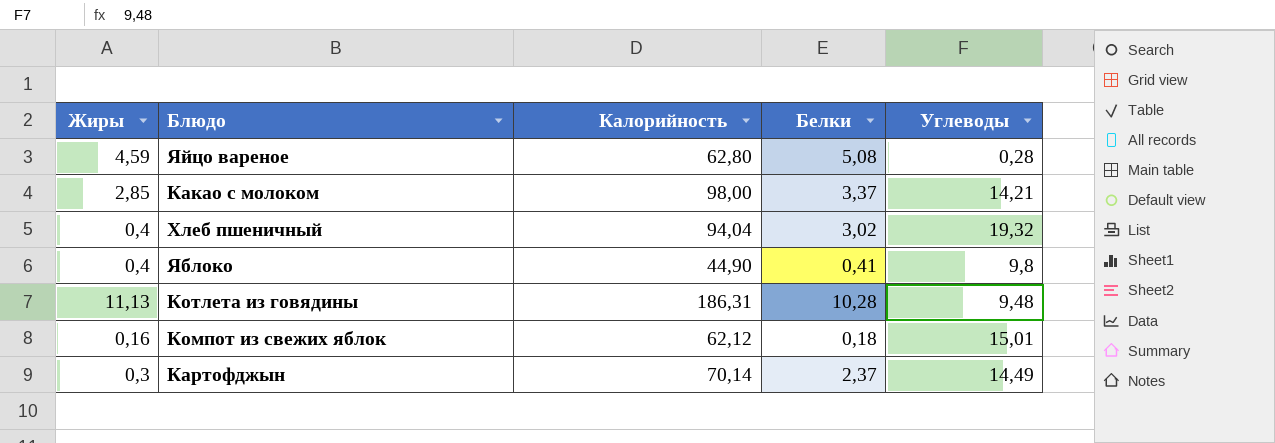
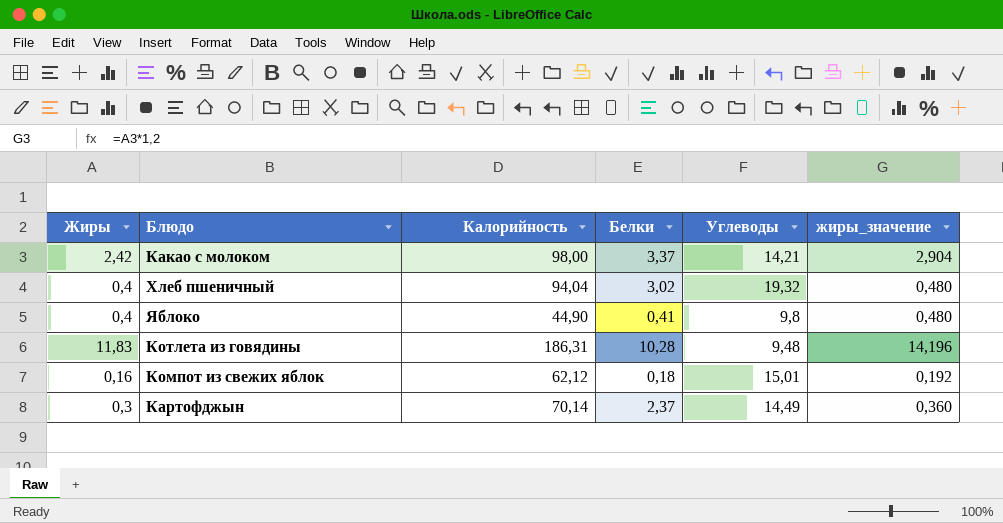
column жиры_значение | formula: none -> [Жиры] * 1,2
row Яйцо вареное: 4,59 | 62,80 | 5,08 | 0,28 -> none
Какао с молоком | Жиры: 2,85 -> 2,42
Котлета из говядины | Жиры: 11,13 -> 11,83

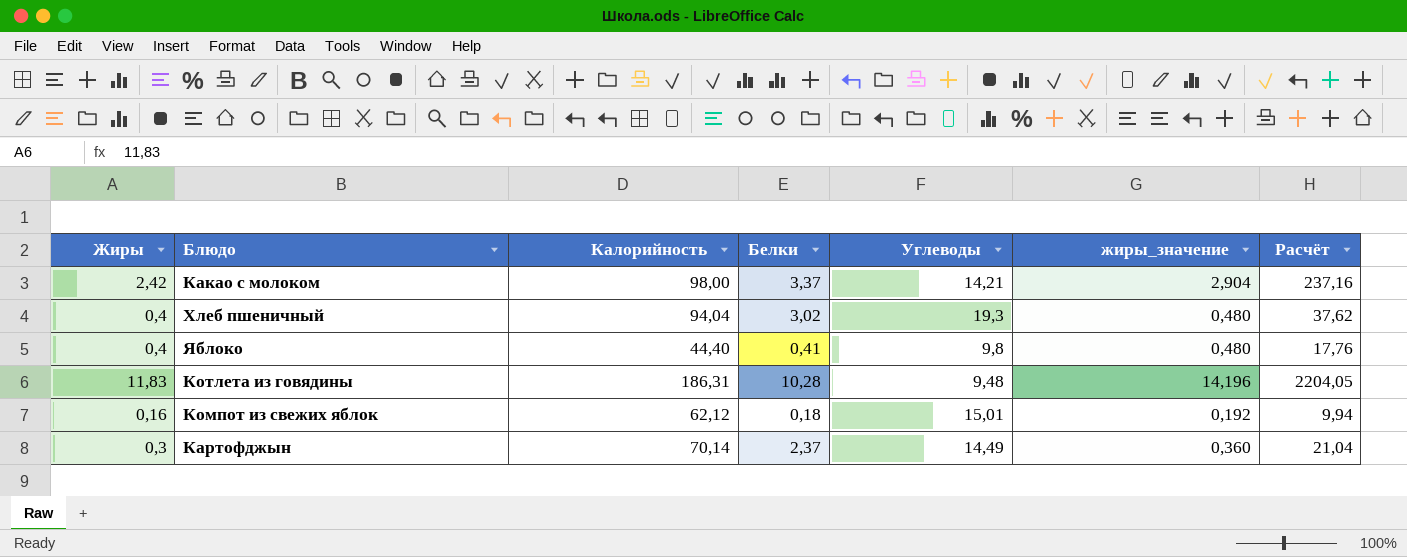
column Расчёт | formula: none -> [Жиры] * [Калорийность]
Хлеб пшеничный | Углеводы: 19,32 -> 19,3
Яблоко | Калорийность: 44,90 -> 44,40

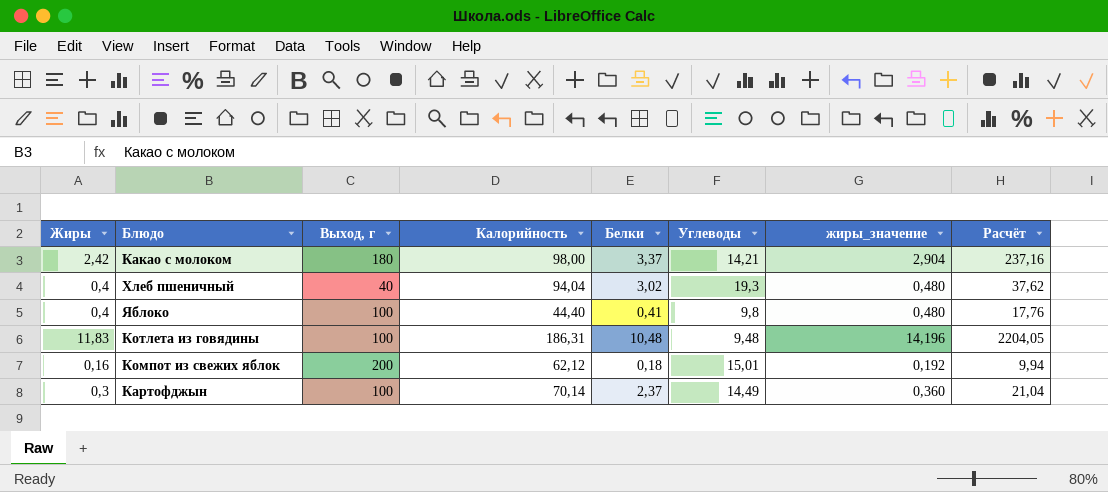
column Выход, г | position: none -> 3
Котлета из говядины | Белки: 10,28 -> 10,48

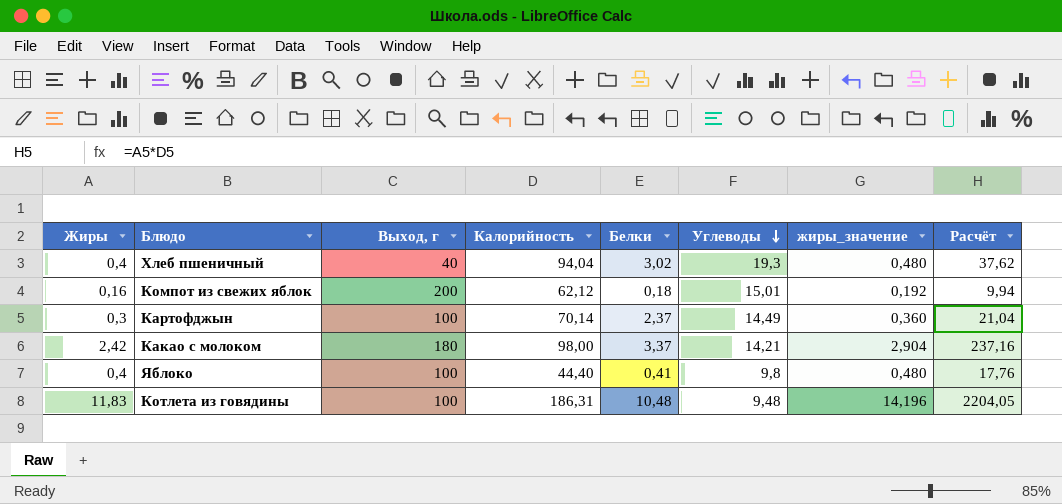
row order: none -> Углеводы descending

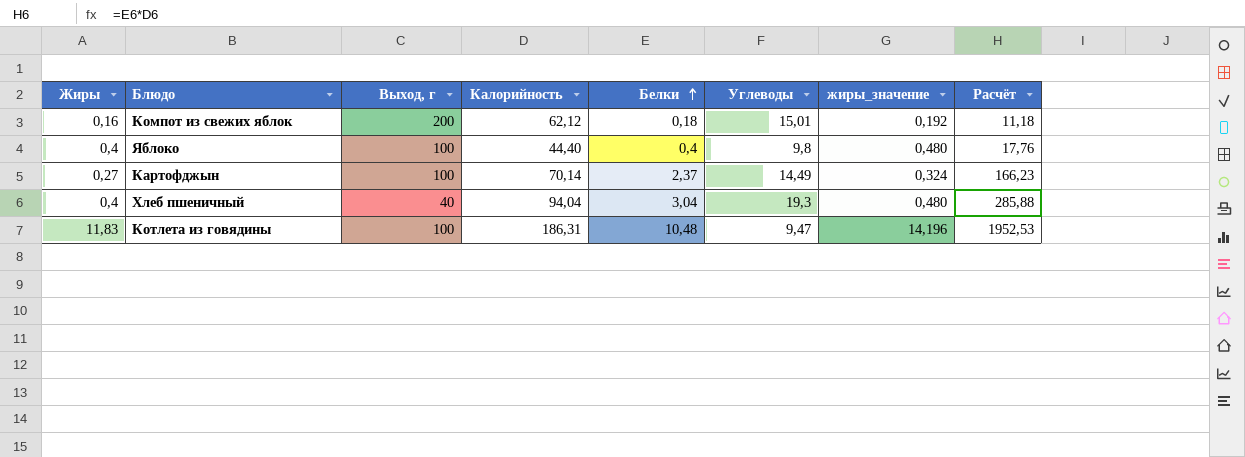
row order: Углеводы descending -> Белки ascending
column Расчёт | formula: [Жиры] * [Калорийность] -> [Калорийность] * [Белки]
row Какао с молоком: 2,42 | 180 | 98,00 | 3,37 | 14,21 | 2,904 | 237,16 -> none
Яблоко | Белки: 0,41 -> 0,4
Картофджын | Жиры: 0,3 -> 0,27
Картофджын | жиры_значение: 0,360 -> 0,324
Хлеб пшеничный | Белки: 3,02 -> 3,04
Котлета из говядины | Углеводы: 9,48 -> 9,47

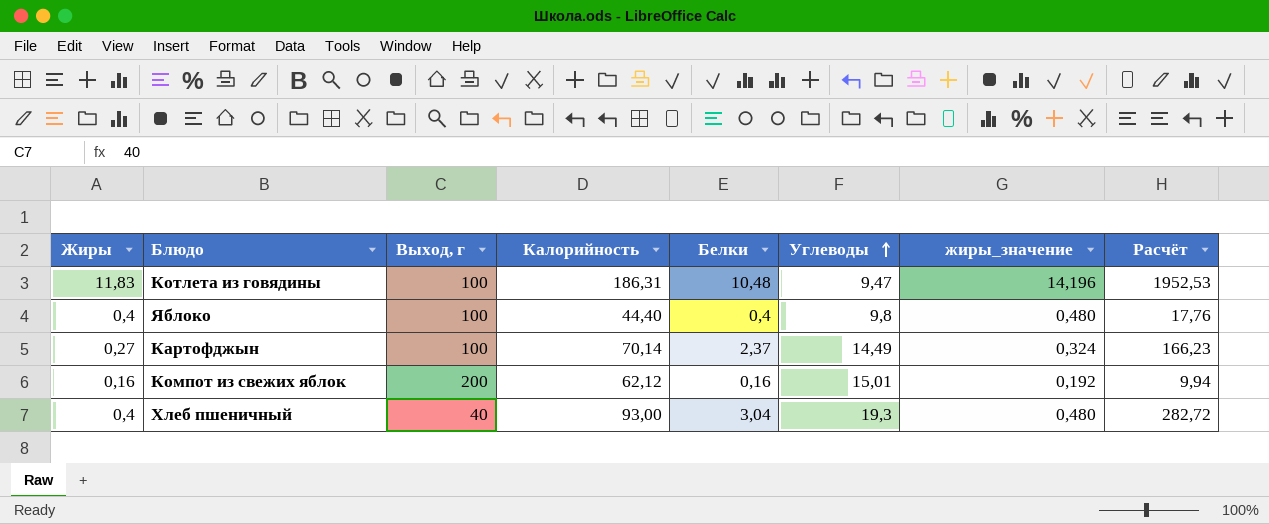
row order: Белки ascending -> Углеводы ascending
Компот из свежих яблок | Белки: 0,18 -> 0,16
Компот из свежих яблок | Расчёт: 11,18 -> 9,94
Хлеб пшеничный | Калорийность: 94,04 -> 93,00
Хлеб пшеничный | Расчёт: 285,88 -> 282,72

